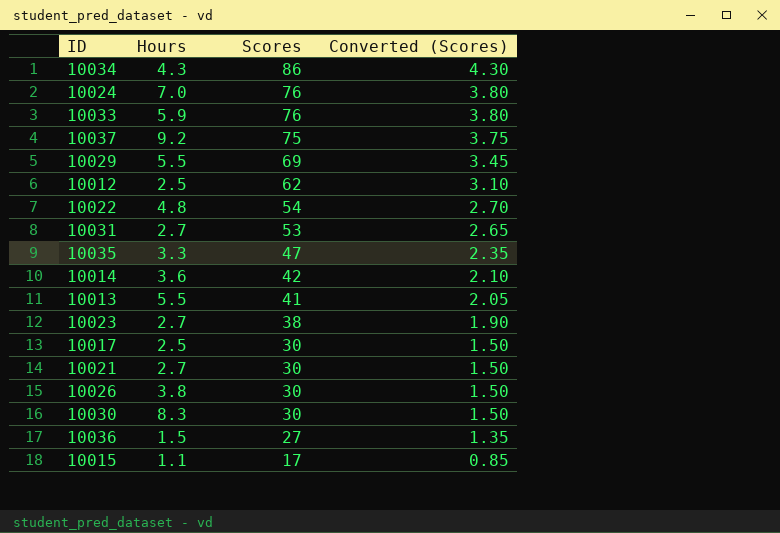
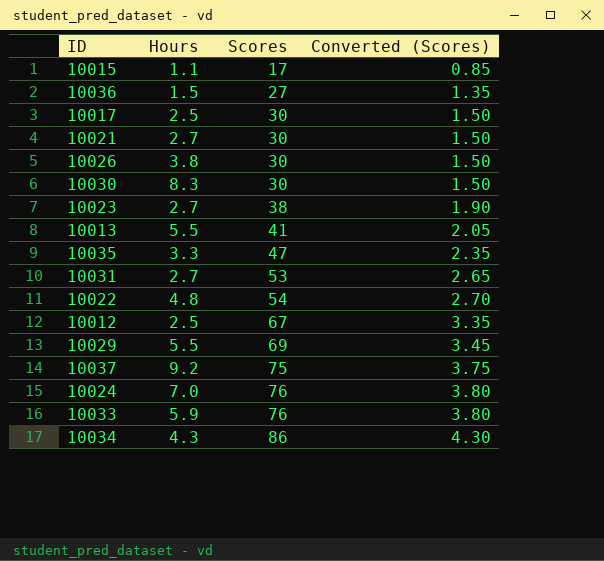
row order: Scores descending -> Scores ascending
row 10014: 3.6 | 42 | 2.10 -> none
10012 | Scores: 62 -> 67
10012 | Converted (Scores): 3.10 -> 3.35

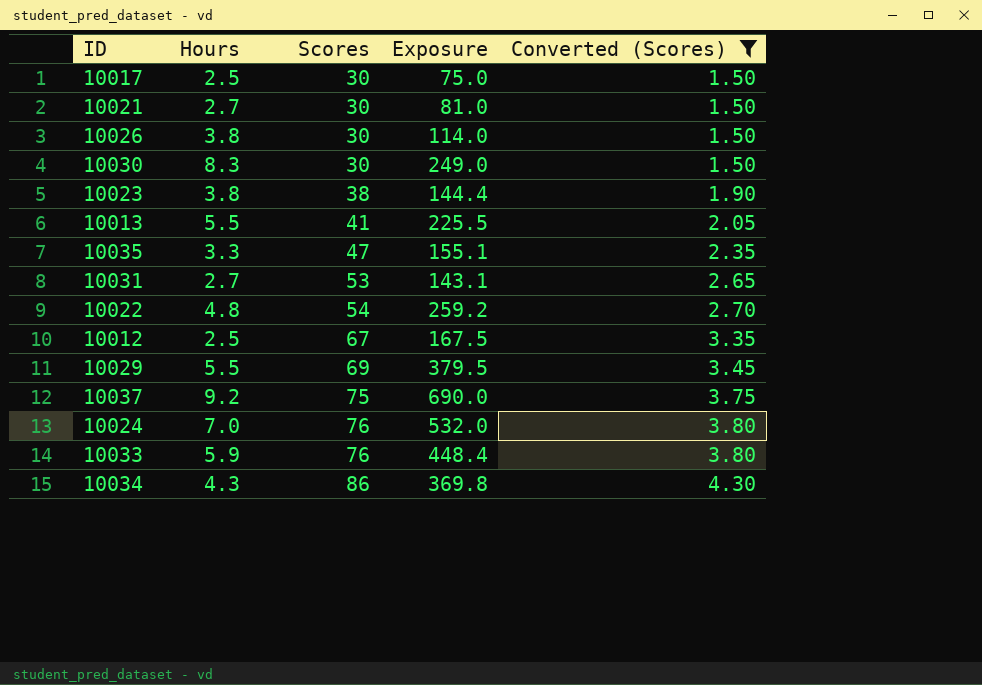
filter: none -> Converted (Scores) >= 1.50
column Exposure | formula: none -> [Hours] * [Scores]
10023 | Hours: 2.7 -> 3.8

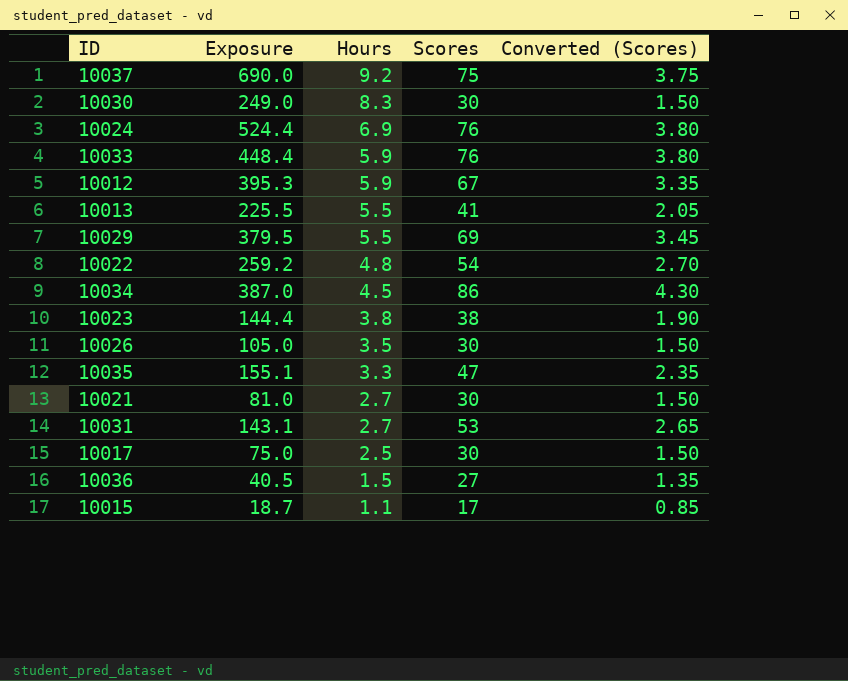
filter: Converted (Scores) >= 1.50 -> none
row order: Scores ascending -> Hours descending
column Exposure | position: 4 -> 2
10024 | Exposure: 532.0 -> 524.4
10024 | Hours: 7.0 -> 6.9
10012 | Exposure: 167.5 -> 395.3
10012 | Hours: 2.5 -> 5.9
10034 | Exposure: 369.8 -> 387.0
10034 | Hours: 4.3 -> 4.5
10026 | Exposure: 114.0 -> 105.0
10026 | Hours: 3.8 -> 3.5

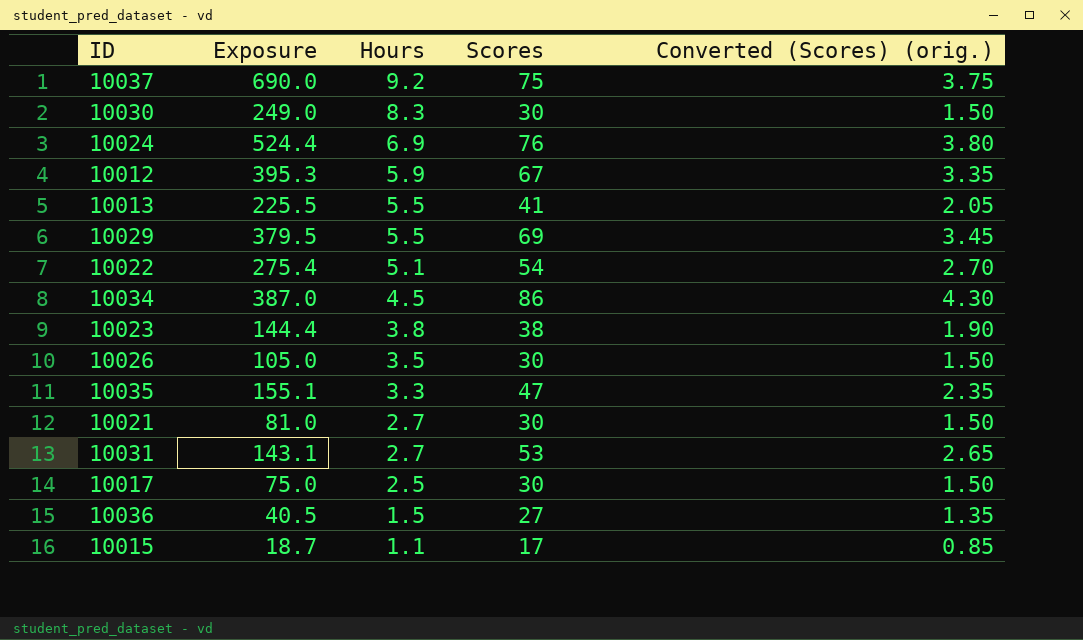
column name: Converted (Scores) -> Converted (Scores) (orig.)
row 10033: 448.4 | 5.9 | 76 | 3.80 -> none
10022 | Exposure: 259.2 -> 275.4
10022 | Hours: 4.8 -> 5.1

